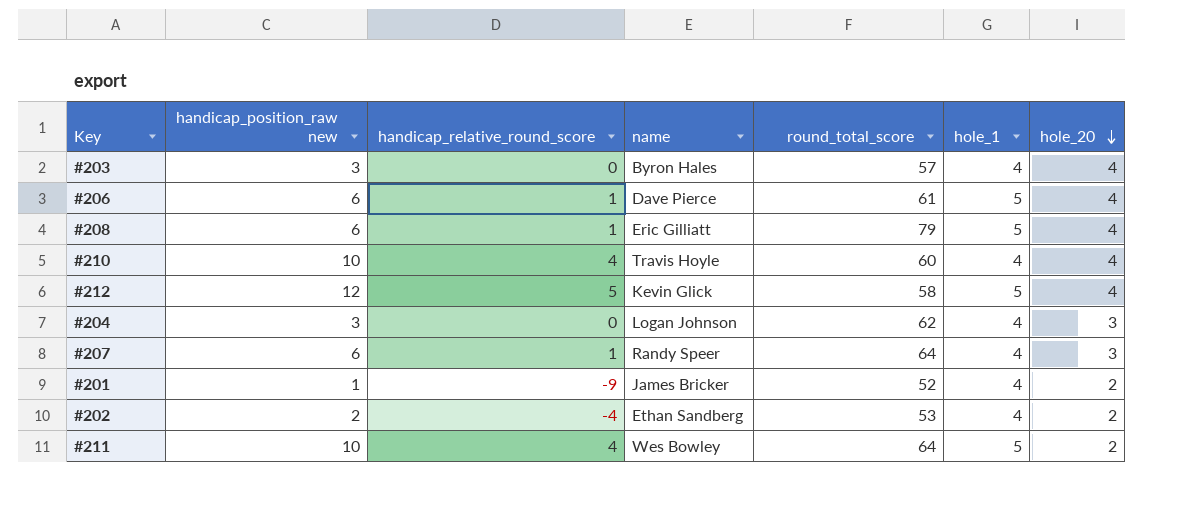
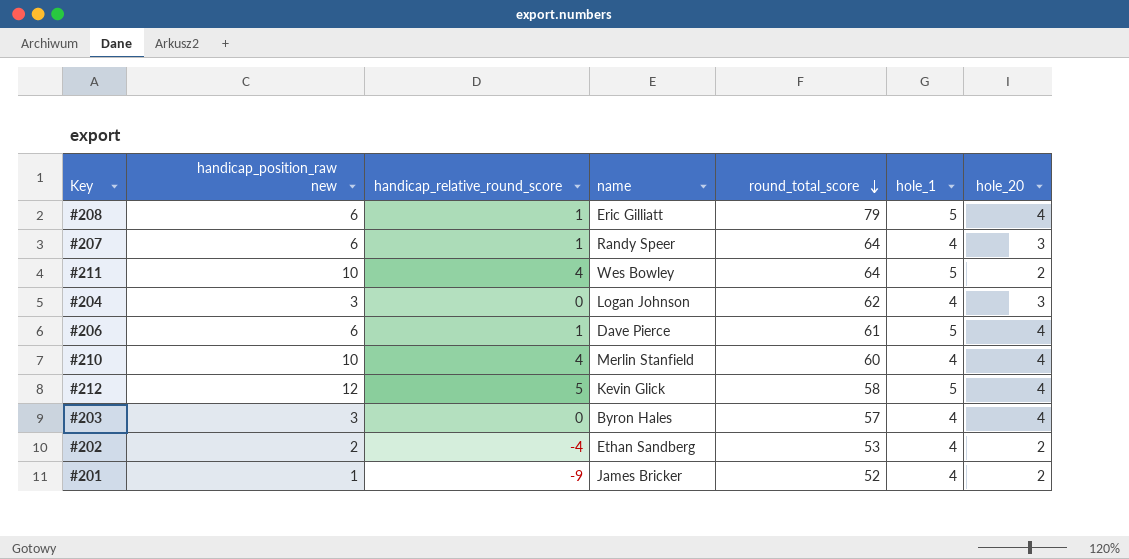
row order: hole_20 descending -> round_total_score descending
#210 | name: Travis Hoyle -> Merlin Stanfield

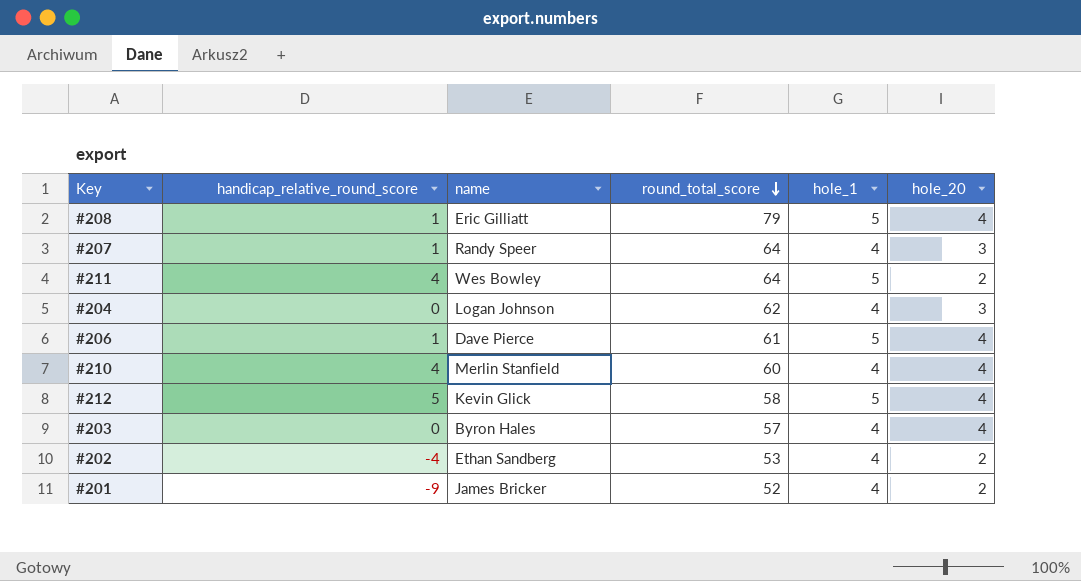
column handicap_position_raw new | position: 2 -> none

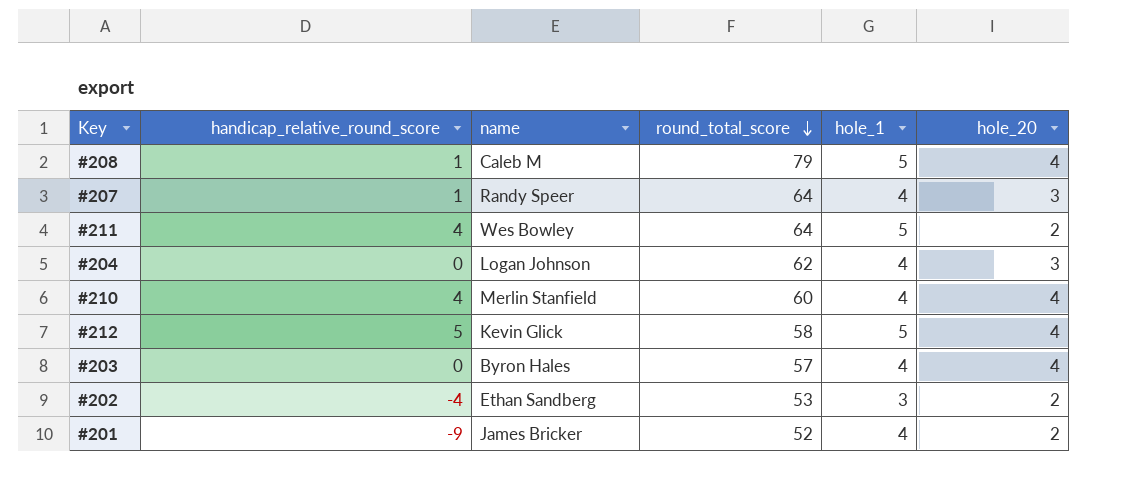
row #206: 1 | Dave Pierce | 61 | 5 | 4 -> none
#208 | name: Eric Gilliatt -> Caleb M
#202 | hole_1: 4 -> 3

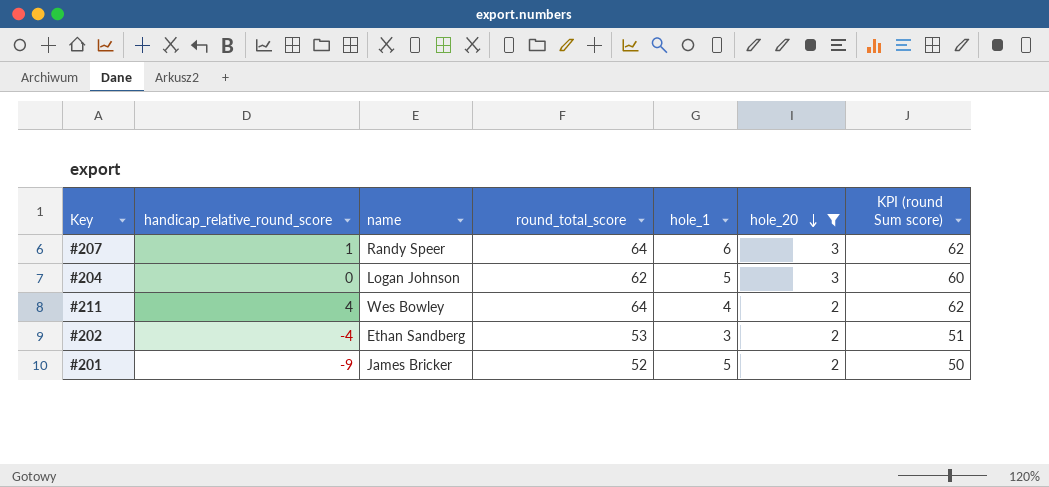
filter: none -> hole_20 != 4
row order: round_total_score descending -> hole_20 descending
column KPI (round Sum score) | formula: none -> [round_total_score] - 2
#207 | hole_1: 4 -> 6
#204 | hole_1: 4 -> 5
#211 | hole_1: 5 -> 4
#201 | hole_1: 4 -> 5

